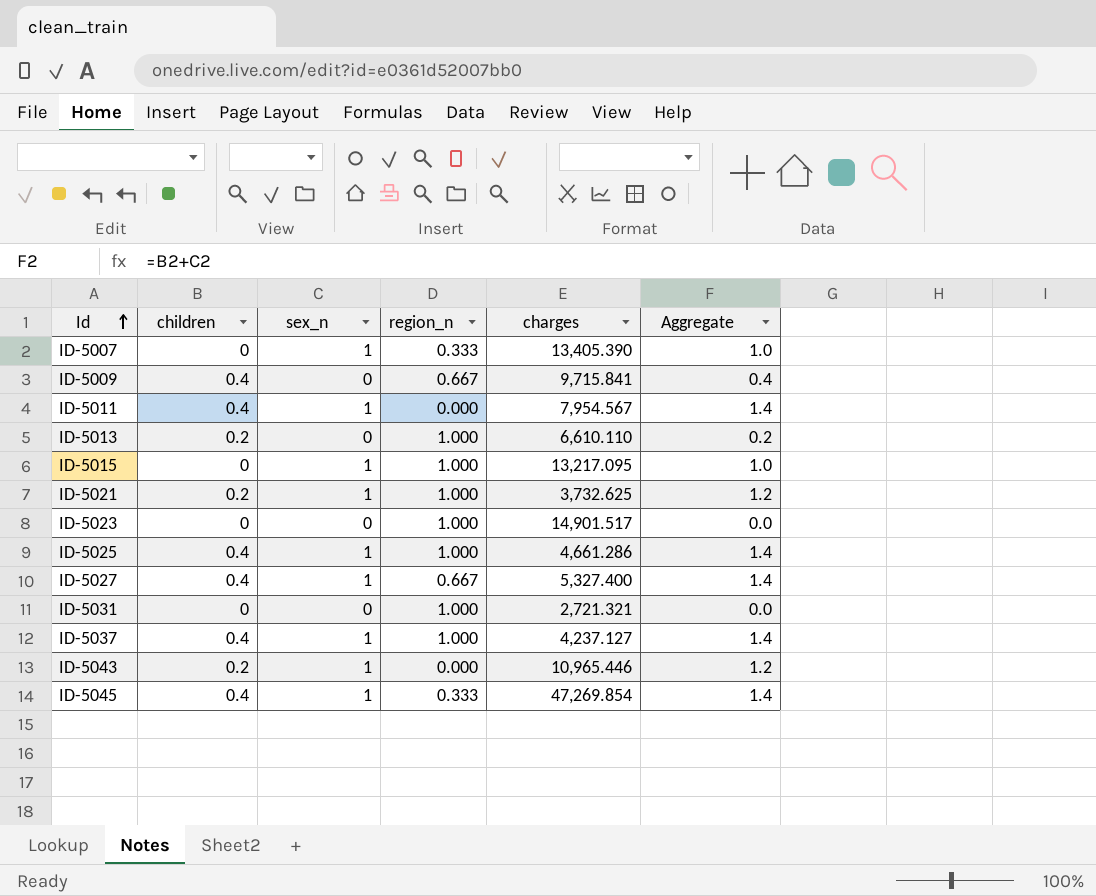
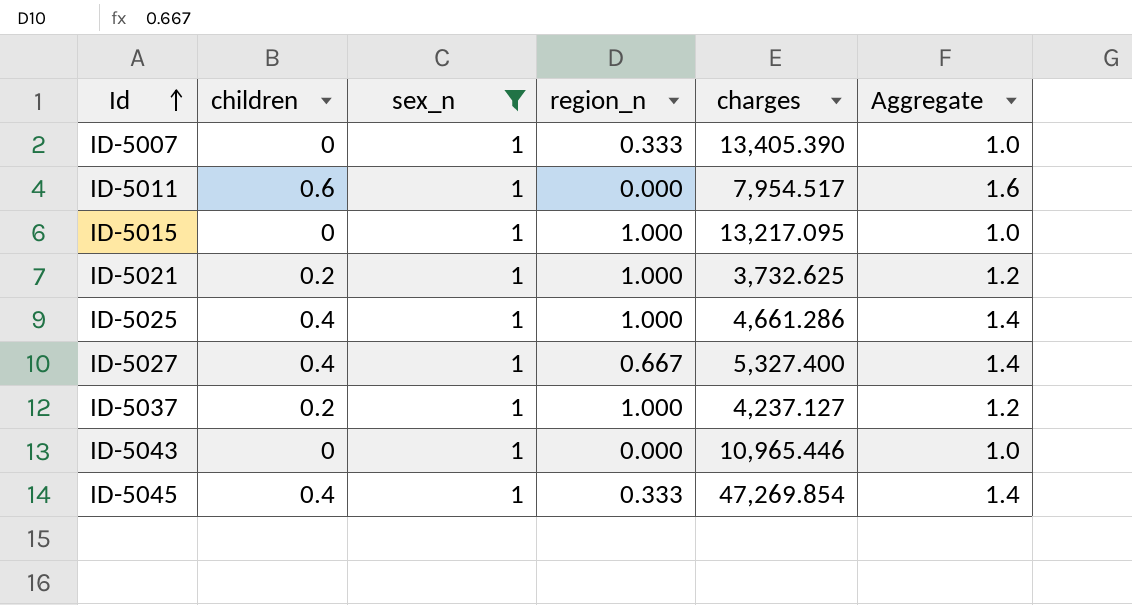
filter: none -> sex_n = 1
ID-5011 | children: 0.4 -> 0.6
ID-5011 | charges: 7,954.567 -> 7,954.517
ID-5011 | Aggregate: 1.4 -> 1.6
ID-5037 | children: 0.4 -> 0.2
ID-5037 | Aggregate: 1.4 -> 1.2
ID-5043 | children: 0.2 -> 0
ID-5043 | Aggregate: 1.2 -> 1.0

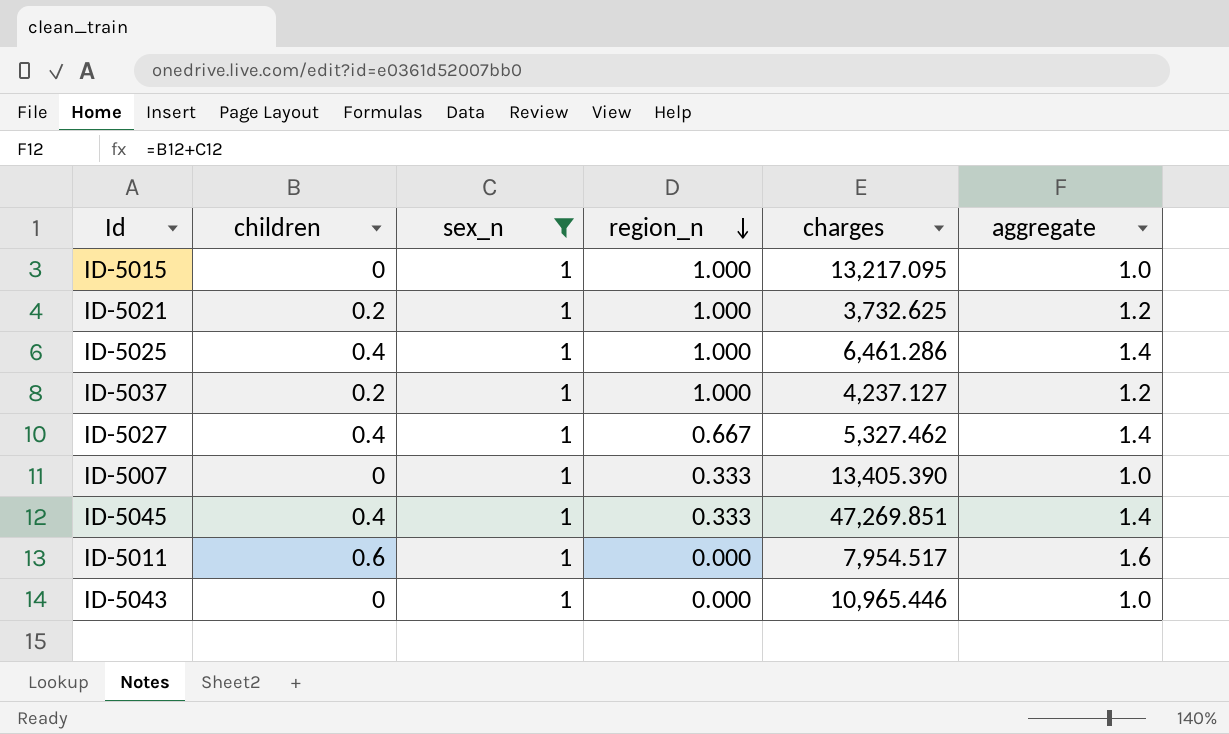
row order: Id ascending -> region_n descending
column name: Aggregate -> aggregate
ID-5025 | charges: 4,661.286 -> 6,461.286
ID-5027 | charges: 5,327.400 -> 5,327.462
ID-5045 | charges: 47,269.854 -> 47,269.851

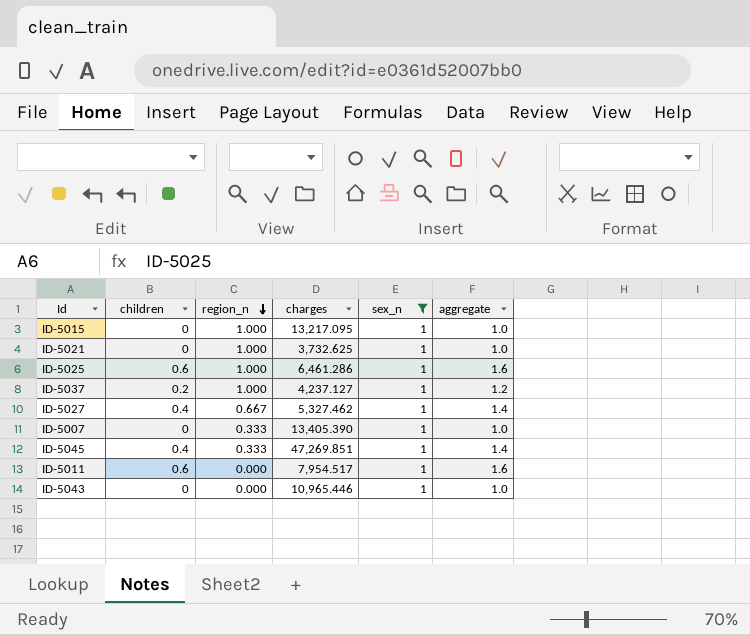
column sex_n | position: 3 -> 5
ID-5021 | children: 0.2 -> 0
ID-5021 | aggregate: 1.2 -> 1.0
ID-5025 | children: 0.4 -> 0.6
ID-5025 | aggregate: 1.4 -> 1.6

